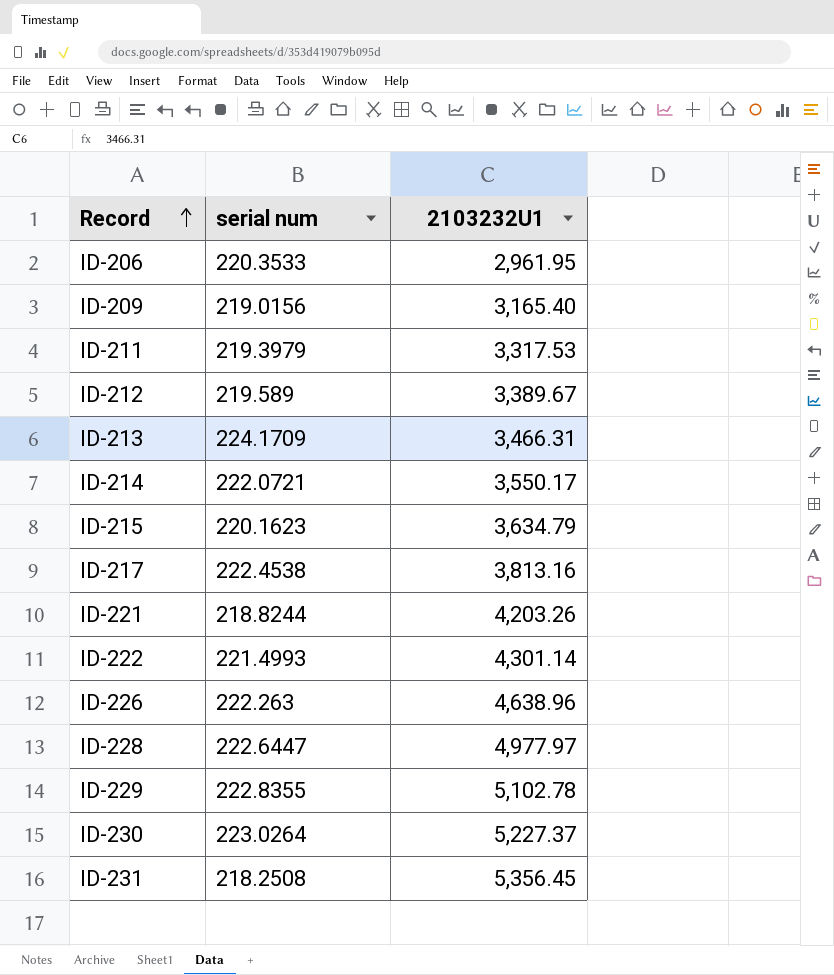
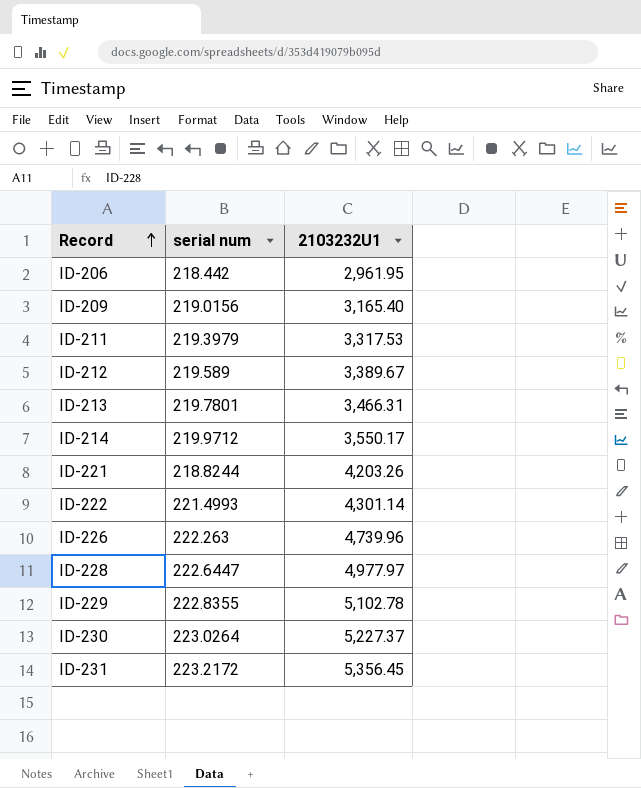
row ID-215: 220.1623 | 3,634.79 -> none
row ID-217: 222.4538 | 3,813.16 -> none
ID-206 | serial num: 220.3533 -> 218.442
ID-213 | serial num: 224.1709 -> 219.7801
ID-214 | serial num: 222.0721 -> 219.9712
ID-226 | 2103232U1: 4,638.96 -> 4,739.96
ID-231 | serial num: 218.2508 -> 223.2172

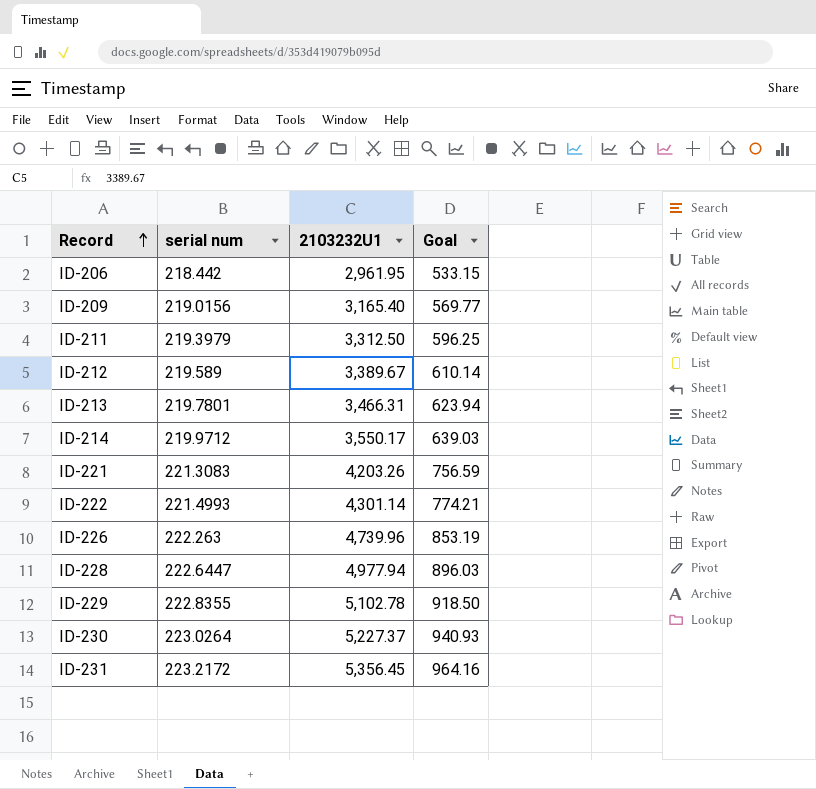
column Goal | formula: none -> [2103232U1] * 0.18
ID-211 | 2103232U1: 3,317.53 -> 3,312.50
ID-221 | serial num: 218.8244 -> 221.3083
ID-228 | 2103232U1: 4,977.97 -> 4,977.94

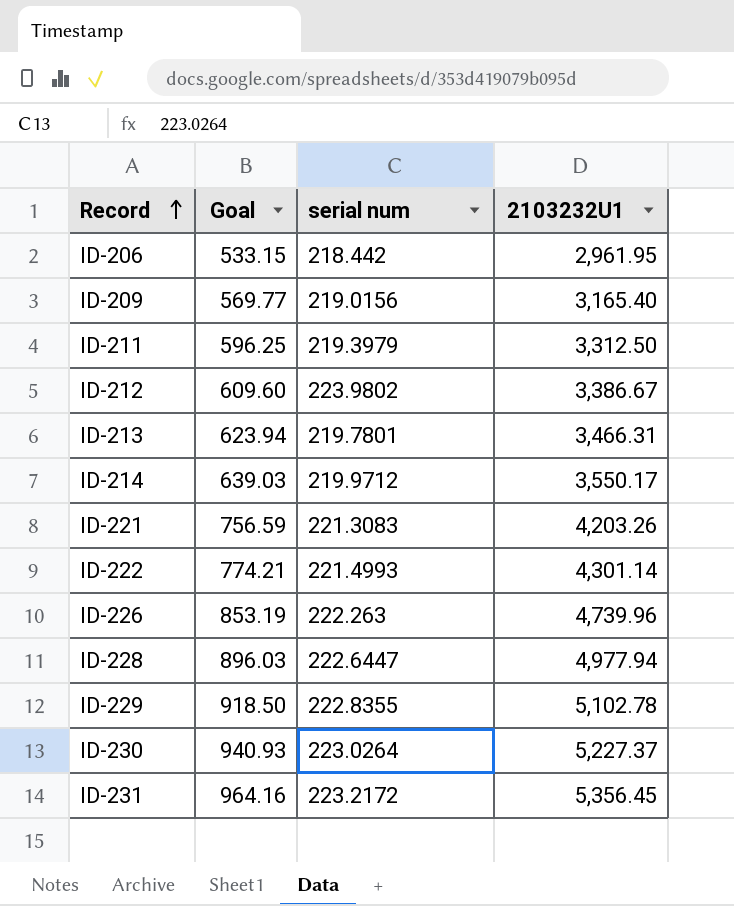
column Goal | position: 4 -> 2
ID-212 | Goal: 610.14 -> 609.60
ID-212 | serial num: 219.589 -> 223.9802
ID-212 | 2103232U1: 3,389.67 -> 3,386.67

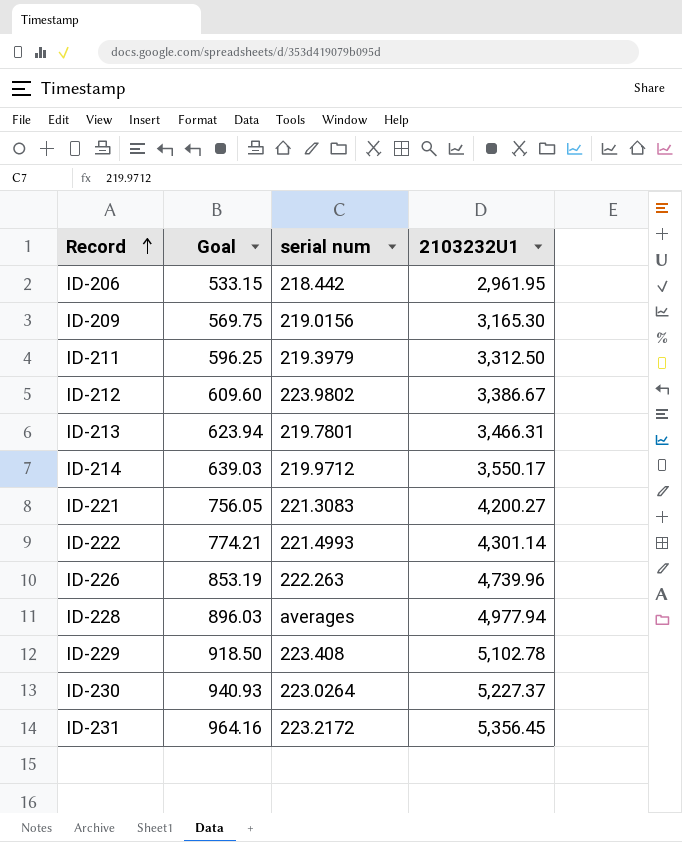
ID-209 | Goal: 569.77 -> 569.75
ID-209 | 2103232U1: 3,165.40 -> 3,165.30
ID-221 | Goal: 756.59 -> 756.05
ID-221 | 2103232U1: 4,203.26 -> 4,200.27
ID-228 | serial num: 222.6447 -> averages
ID-229 | serial num: 222.8355 -> 223.408

